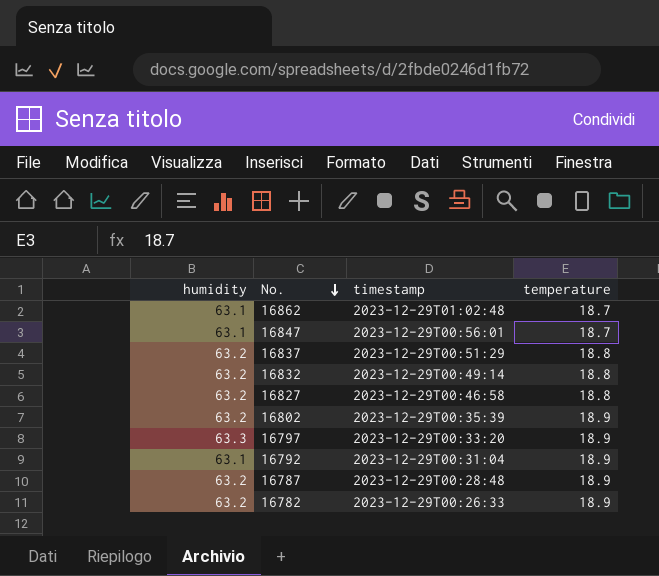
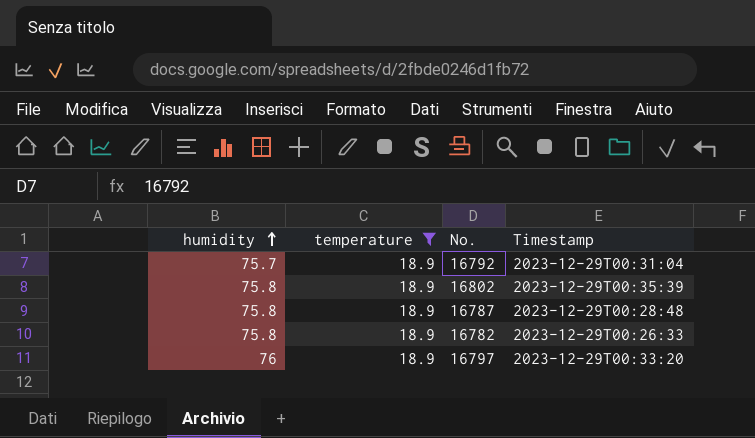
filter: none -> temperature = 18.9
row order: No. descending -> humidity ascending
column temperature | position: 4 -> 2
column name: timestamp -> Timestamp
16792 | humidity: 63.1 -> 75.7
16802 | humidity: 63.2 -> 75.8
16787 | humidity: 63.2 -> 75.8
16782 | humidity: 63.2 -> 75.8
16797 | humidity: 63.3 -> 76

